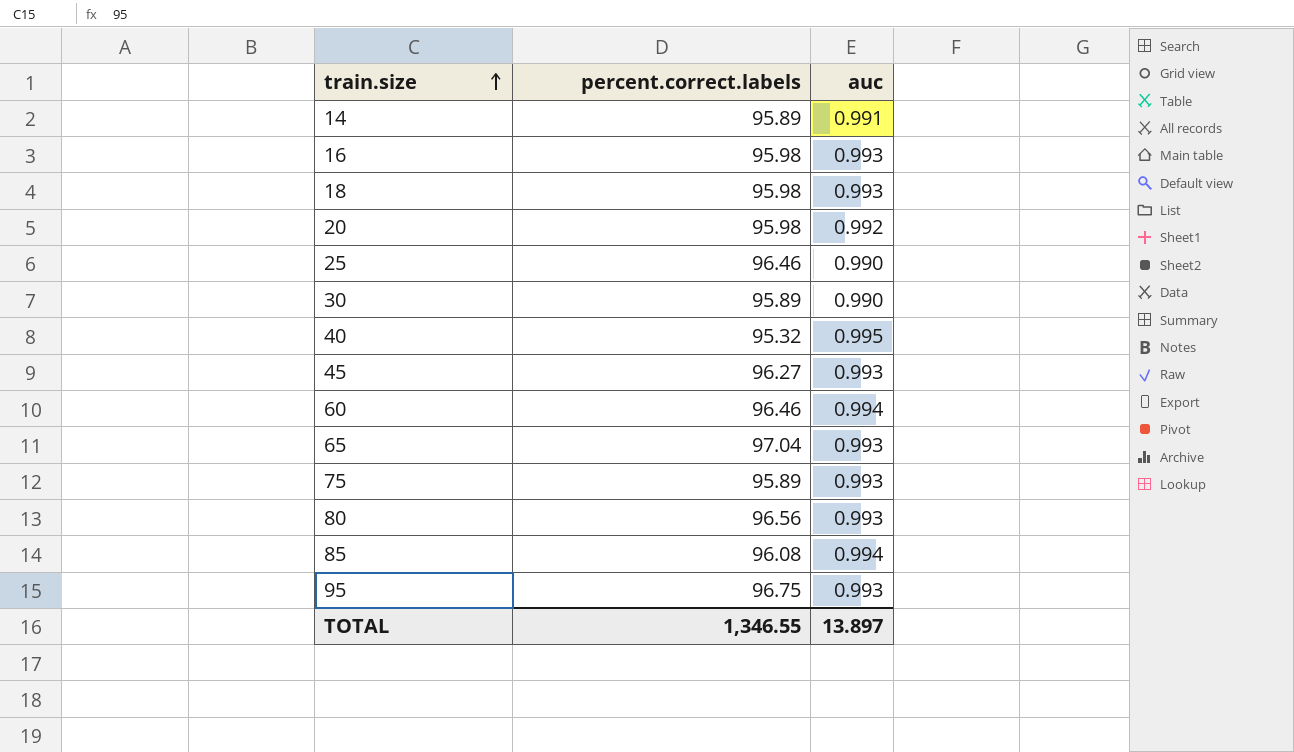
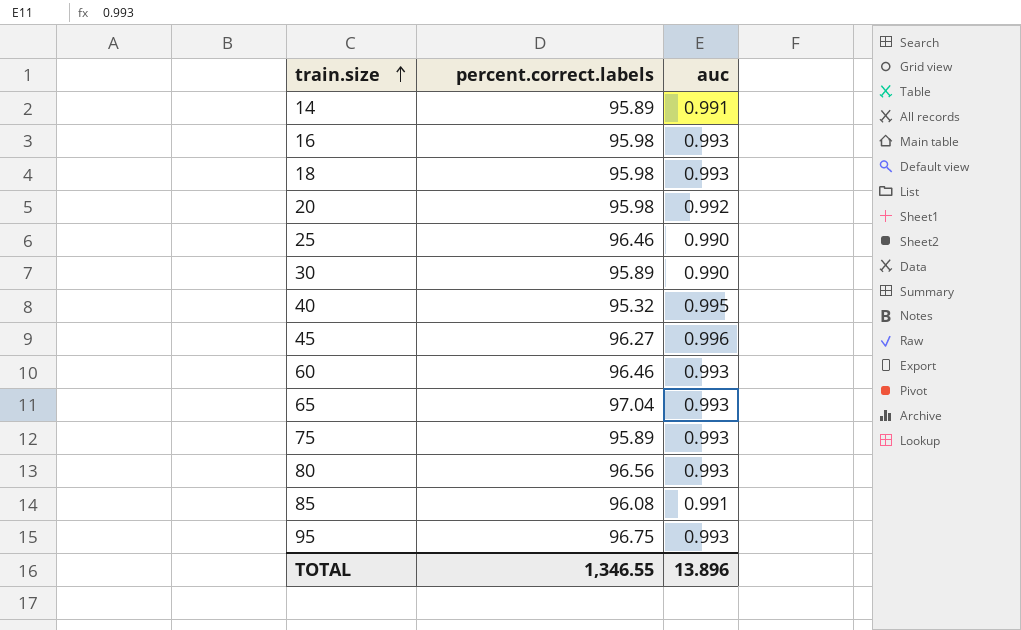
45 | auc: 0.993 -> 0.996
60 | auc: 0.994 -> 0.993
85 | auc: 0.994 -> 0.991
TOTAL | auc: 13.897 -> 13.896

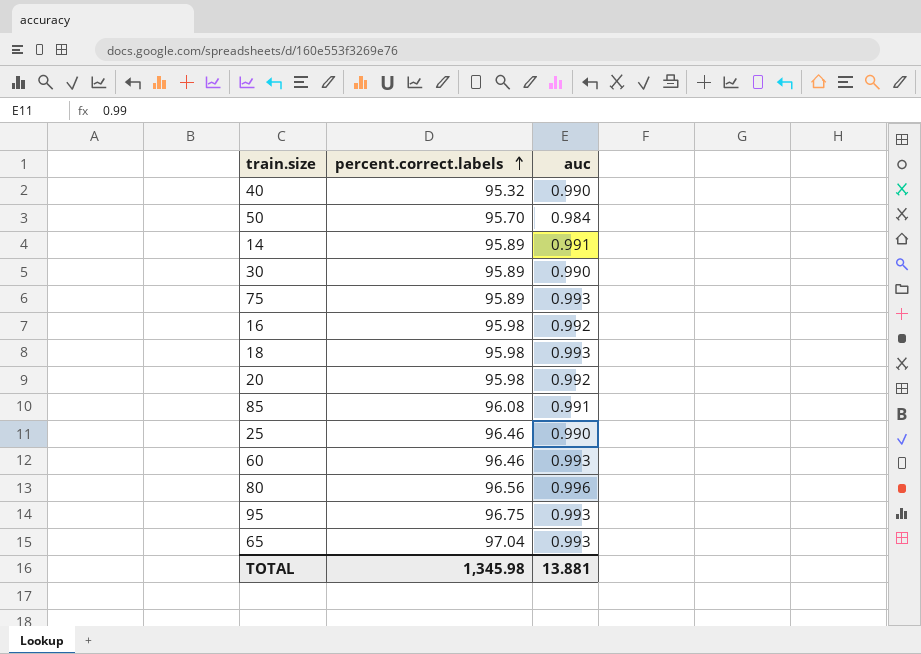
row order: train.size ascending -> percent.correct.labels ascending
row 45: 96.27 | 0.996 -> none
40 | auc: 0.995 -> 0.990
row 50: none -> 95.70 | 0.984
16 | auc: 0.993 -> 0.992
80 | auc: 0.993 -> 0.996
TOTAL | percent.correct.labels: 1,346.55 -> 1,345.98
TOTAL | auc: 13.896 -> 13.881

